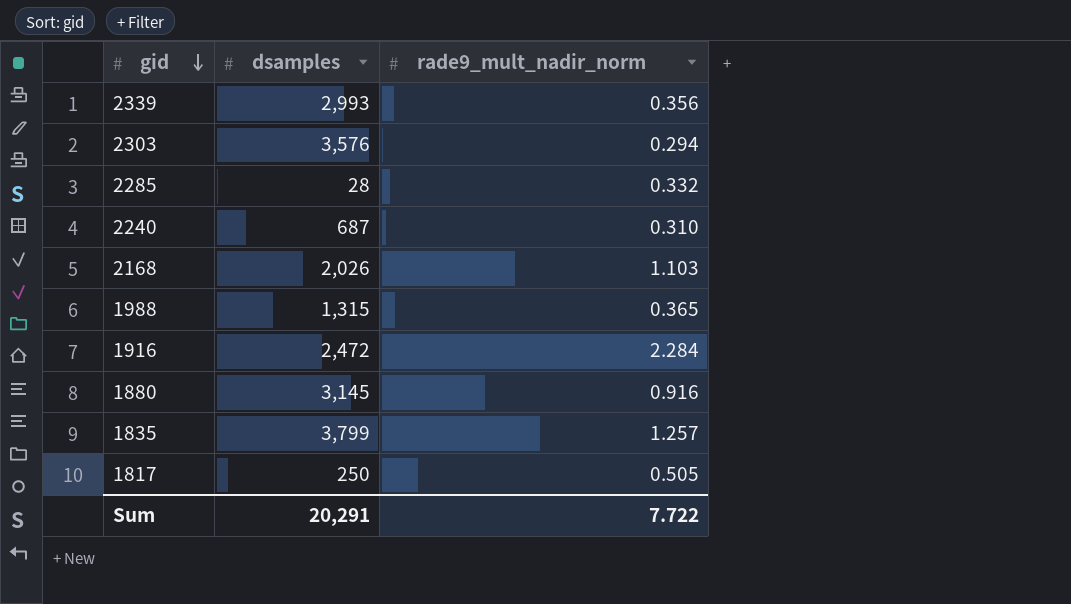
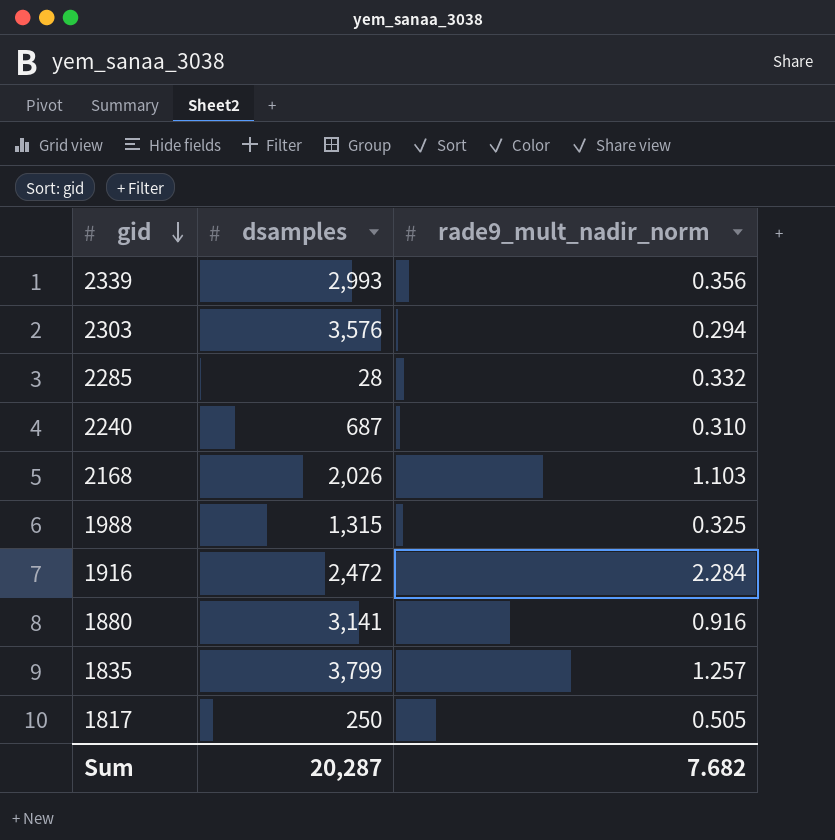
1988 | rade9_mult_nadir_norm: 0.365 -> 0.325
1880 | dsamples: 3,145 -> 3,141
Sum | dsamples: 20,291 -> 20,287
Sum | rade9_mult_nadir_norm: 7.722 -> 7.682

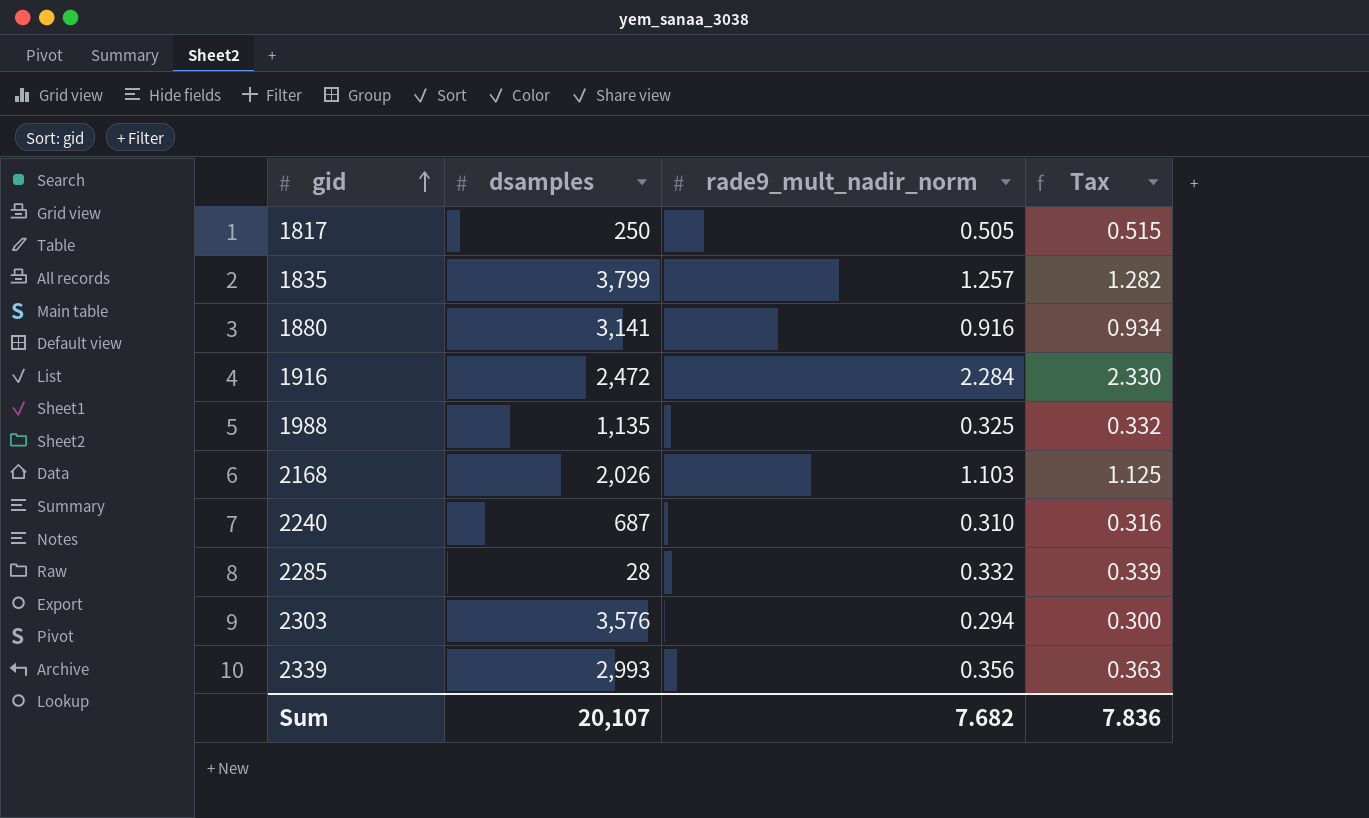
row order: gid descending -> gid ascending
column Tax | formula: none -> [rade9_mult_nadir_norm] * 1.02
1988 | dsamples: 1,315 -> 1,135
Sum | dsamples: 20,287 -> 20,107

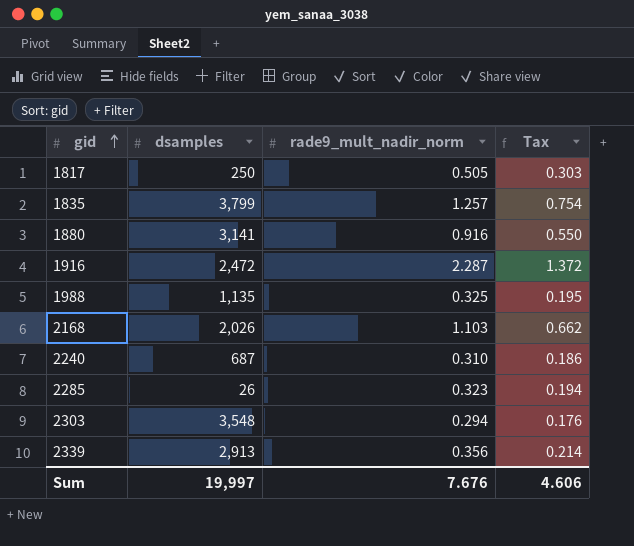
column Tax | formula: [rade9_mult_nadir_norm] * 1.02 -> [rade9_mult_nadir_norm] * 0.6
1916 | rade9_mult_nadir_norm: 2.284 -> 2.287
2285 | dsamples: 28 -> 26
2285 | rade9_mult_nadir_norm: 0.332 -> 0.323
2303 | dsamples: 3,576 -> 3,548
2339 | dsamples: 2,993 -> 2,913
Sum | dsamples: 20,107 -> 19,997
Sum | rade9_mult_nadir_norm: 7.682 -> 7.676
Sum | Tax: 7.836 -> 4.606

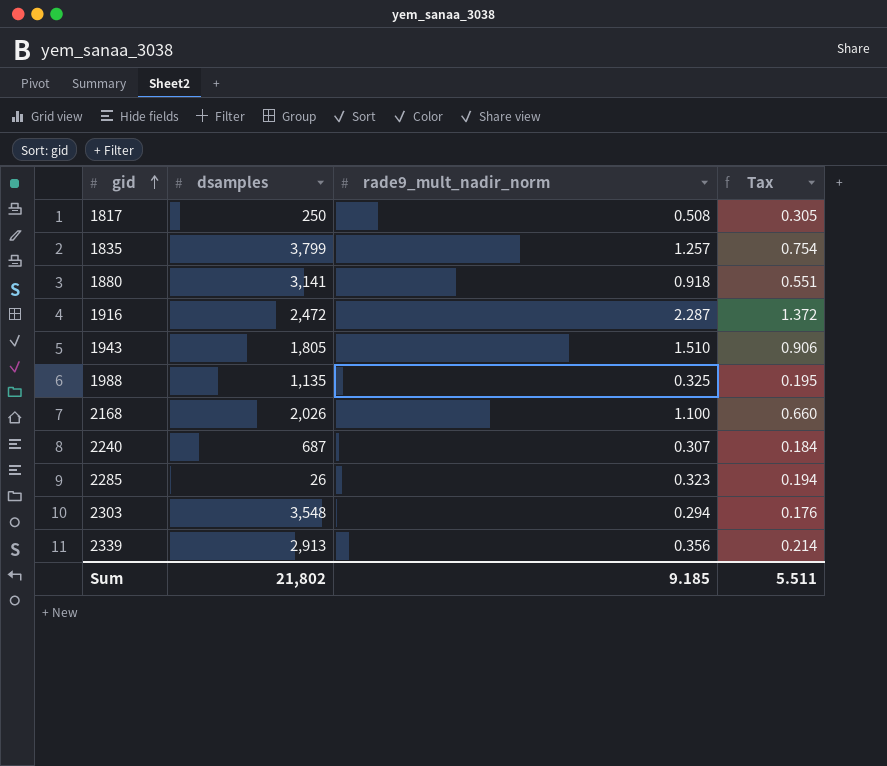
1817 | rade9_mult_nadir_norm: 0.505 -> 0.508
1817 | Tax: 0.303 -> 0.305
1880 | rade9_mult_nadir_norm: 0.916 -> 0.918
1880 | Tax: 0.550 -> 0.551
row 1943: none -> 1,805 | 1.510 | 0.906
2168 | rade9_mult_nadir_norm: 1.103 -> 1.100
2168 | Tax: 0.662 -> 0.660
2240 | rade9_mult_nadir_norm: 0.310 -> 0.307
2240 | Tax: 0.186 -> 0.184
Sum | dsamples: 19,997 -> 21,802
Sum | rade9_mult_nadir_norm: 7.676 -> 9.185
Sum | Tax: 4.606 -> 5.511

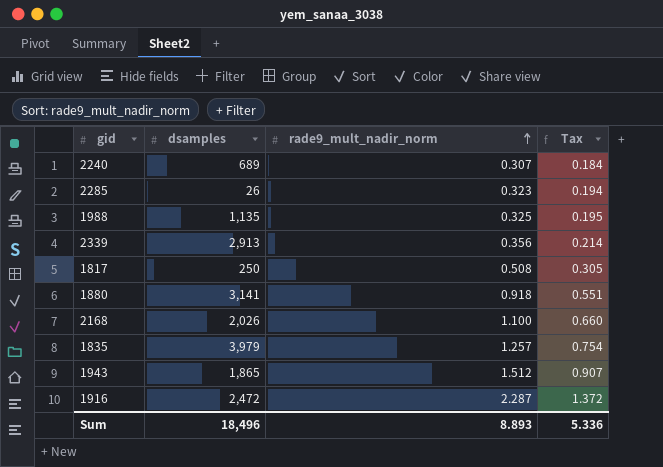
row order: gid ascending -> rade9_mult_nadir_norm ascending
row 2303: 3,548 | 0.294 | 0.176 -> none
2240 | dsamples: 687 -> 689
1835 | dsamples: 3,799 -> 3,979
1943 | dsamples: 1,805 -> 1,865
1943 | rade9_mult_nadir_norm: 1.510 -> 1.512
1943 | Tax: 0.906 -> 0.907
Sum | dsamples: 21,802 -> 18,496
Sum | rade9_mult_nadir_norm: 9.185 -> 8.893
Sum | Tax: 5.511 -> 5.336

